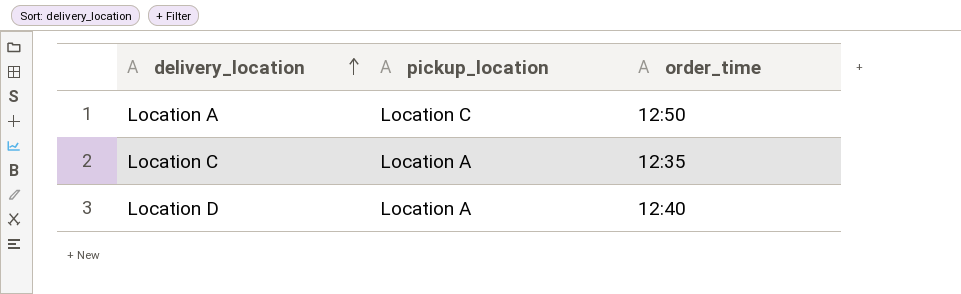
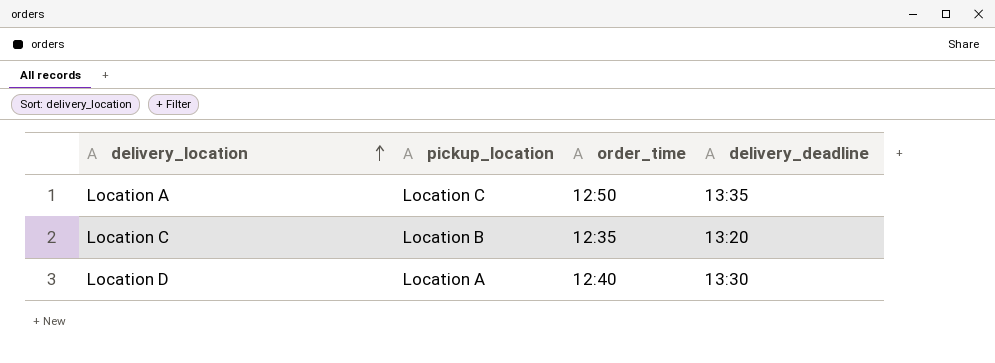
column delivery_deadline | position: none -> 4
Location C | pickup_location: Location A -> Location B

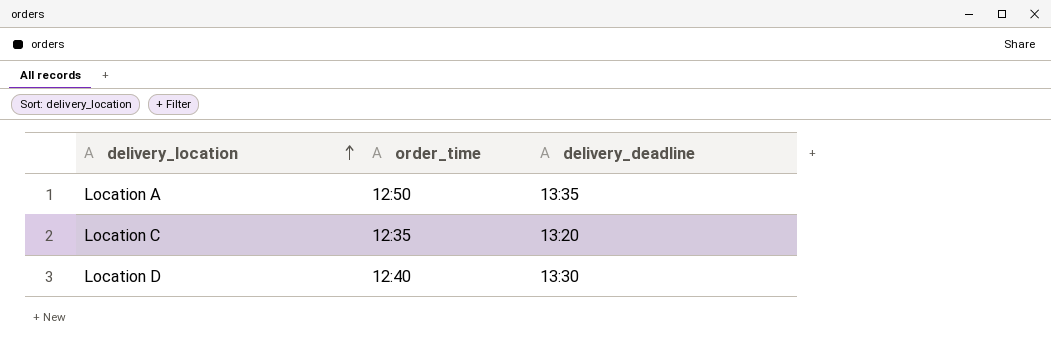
column pickup_location | position: 2 -> none

